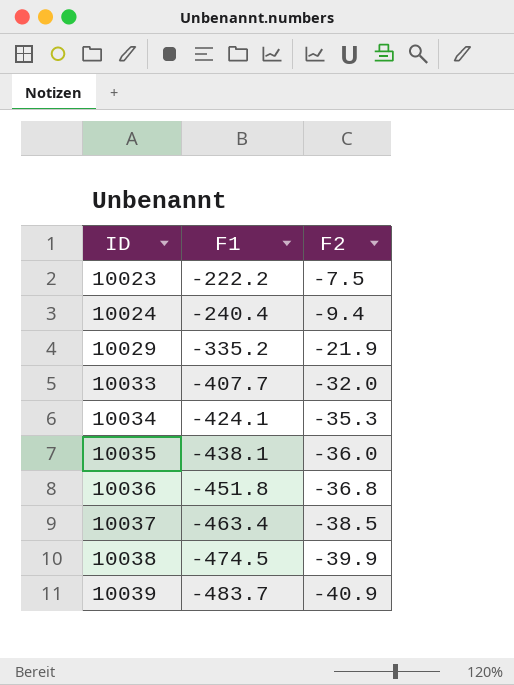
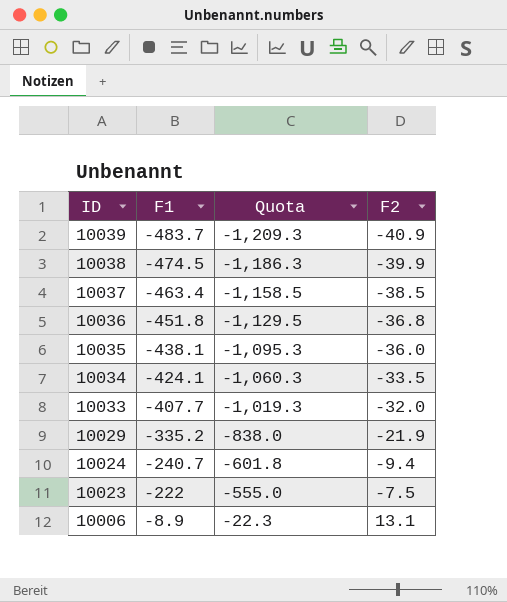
row order: ID ascending -> ID descending
column Quota | formula: none -> [F1] * 2.5
10034 | F2: -35.3 -> -33.5
10024 | F1: -240.4 -> -240.7
10023 | F1: -222.2 -> -222
row 10006: none -> -8.9 | -22.3 | 13.1

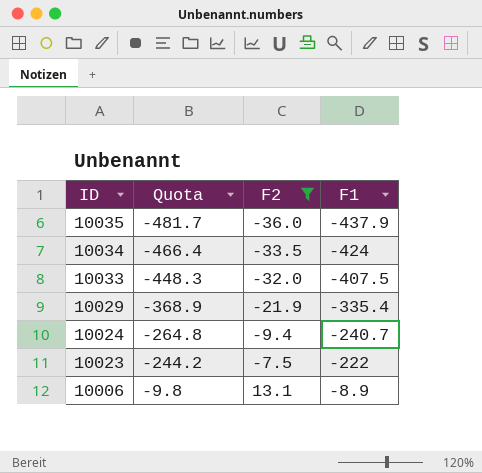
filter: none -> F2 >= -36.0
column Quota | formula: [F1] * 2.5 -> [F1] * 1.1
column F1 | position: 2 -> 4
10035 | F1: -438.1 -> -437.9
10034 | F1: -424.1 -> -424
10033 | F1: -407.7 -> -407.5
10029 | F1: -335.2 -> -335.4

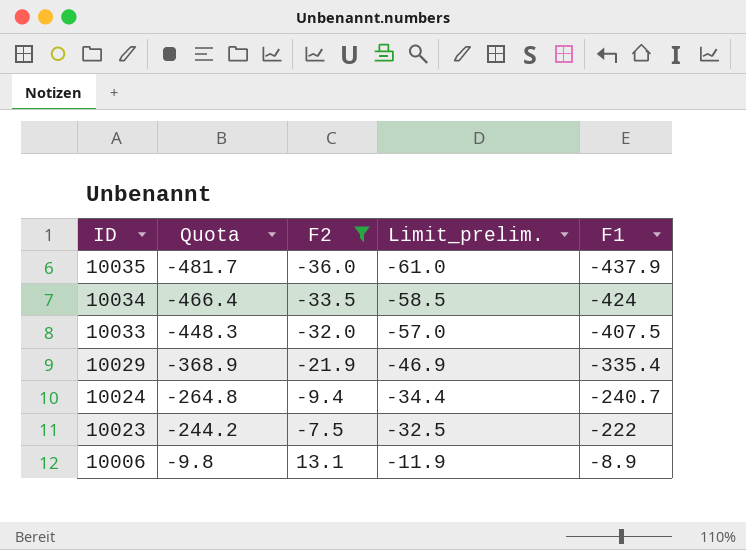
column Limit_prelim. | formula: none -> [F2] - 25

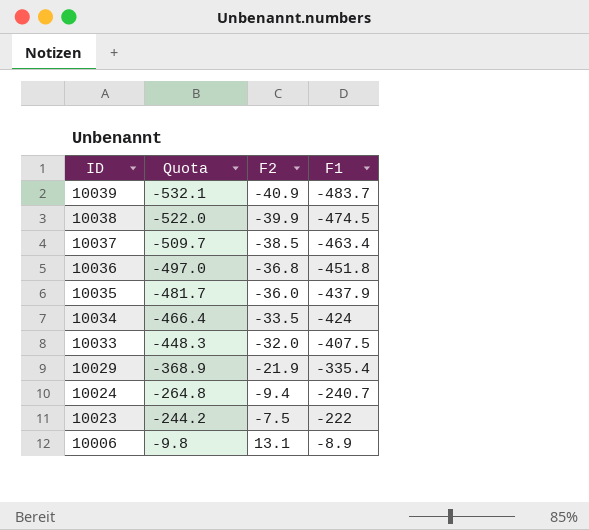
filter: F2 >= -36.0 -> none
column Limit_prelim. | formula: [F2] - 25 -> none

